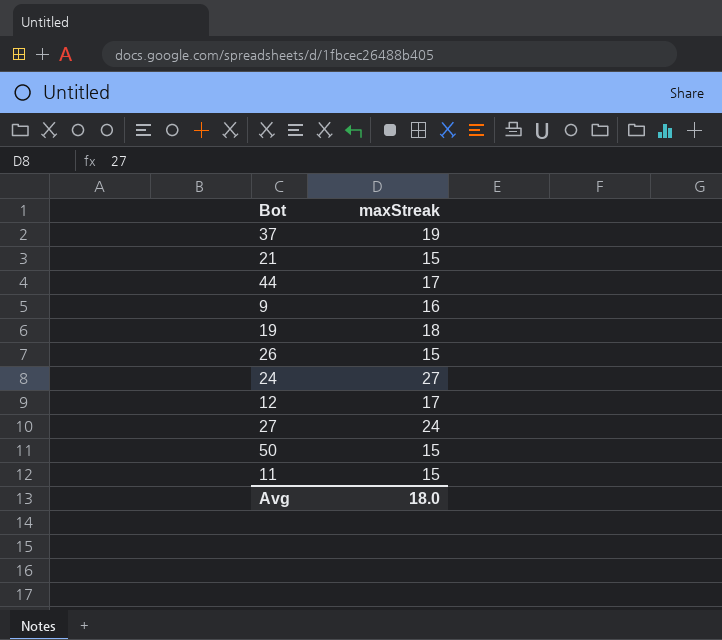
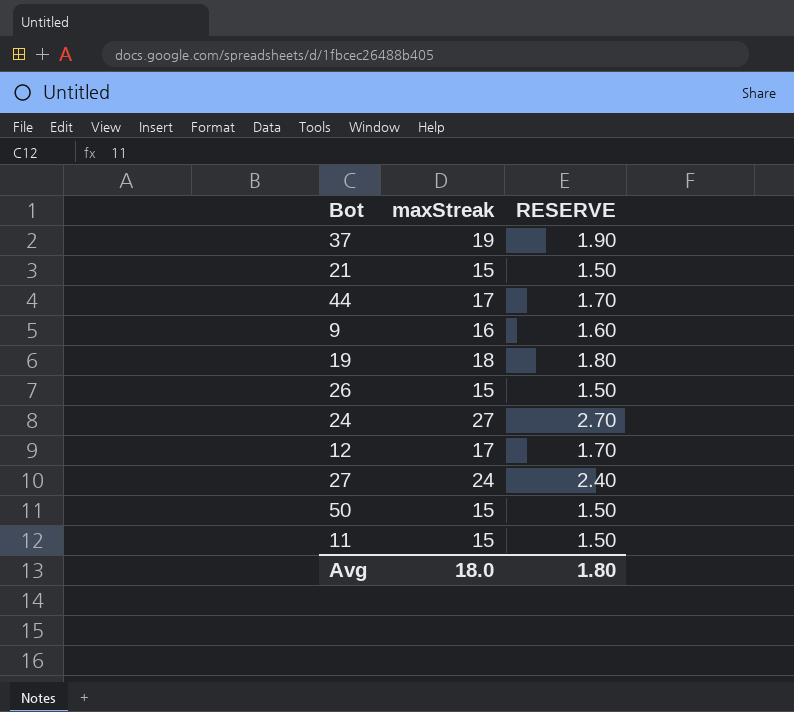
column RESERVE | formula: none -> [maxStreak] * 0.1

